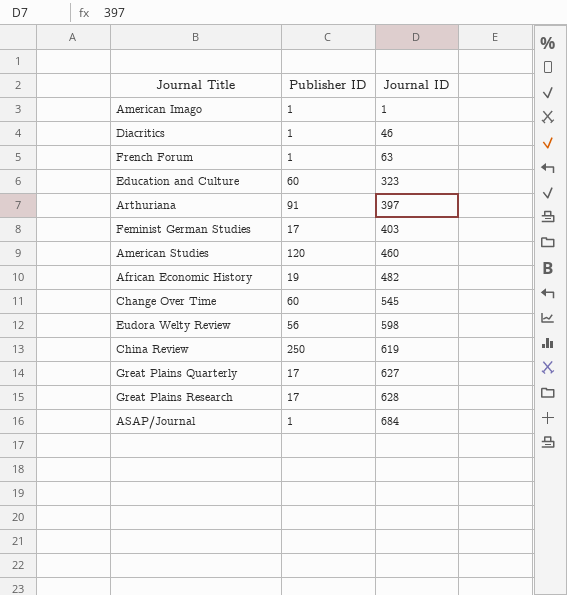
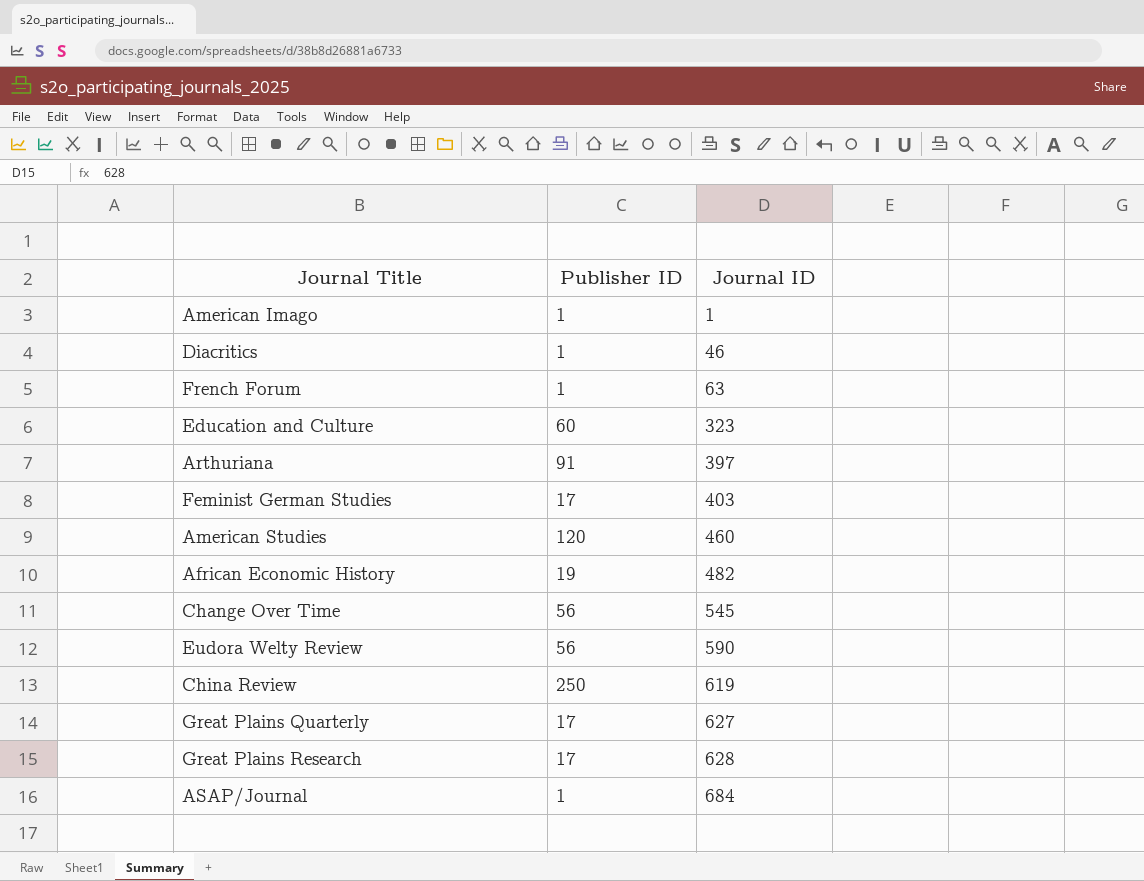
Change Over Time | Publisher ID: 60 -> 56
Eudora Welty Review | Journal ID: 598 -> 590

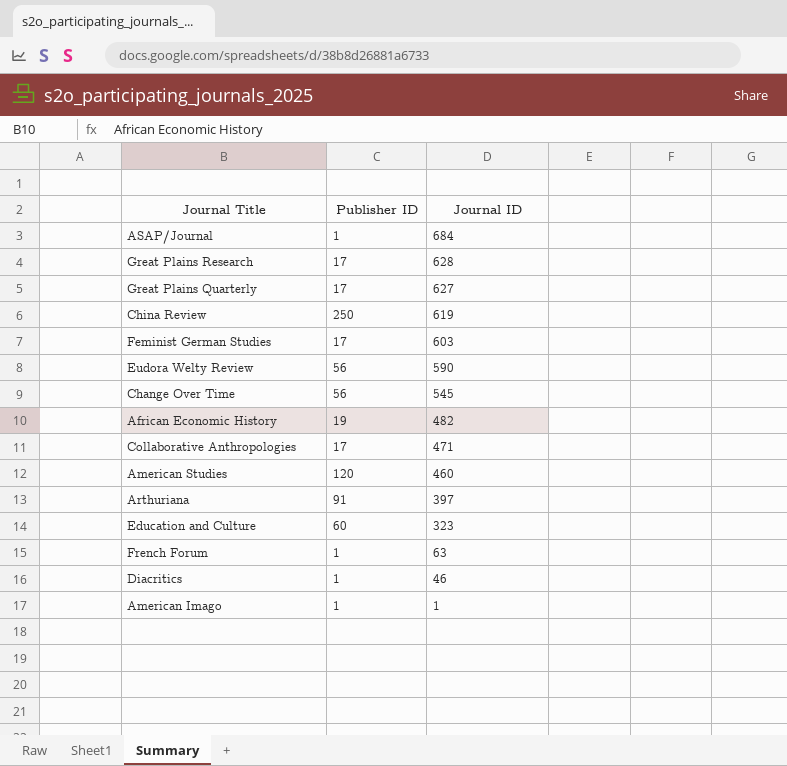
row order: Journal ID ascending -> Journal ID descending
Feminist German Studies | Journal ID: 403 -> 603
row Collaborative Anthropologies: none -> 17 | 471

